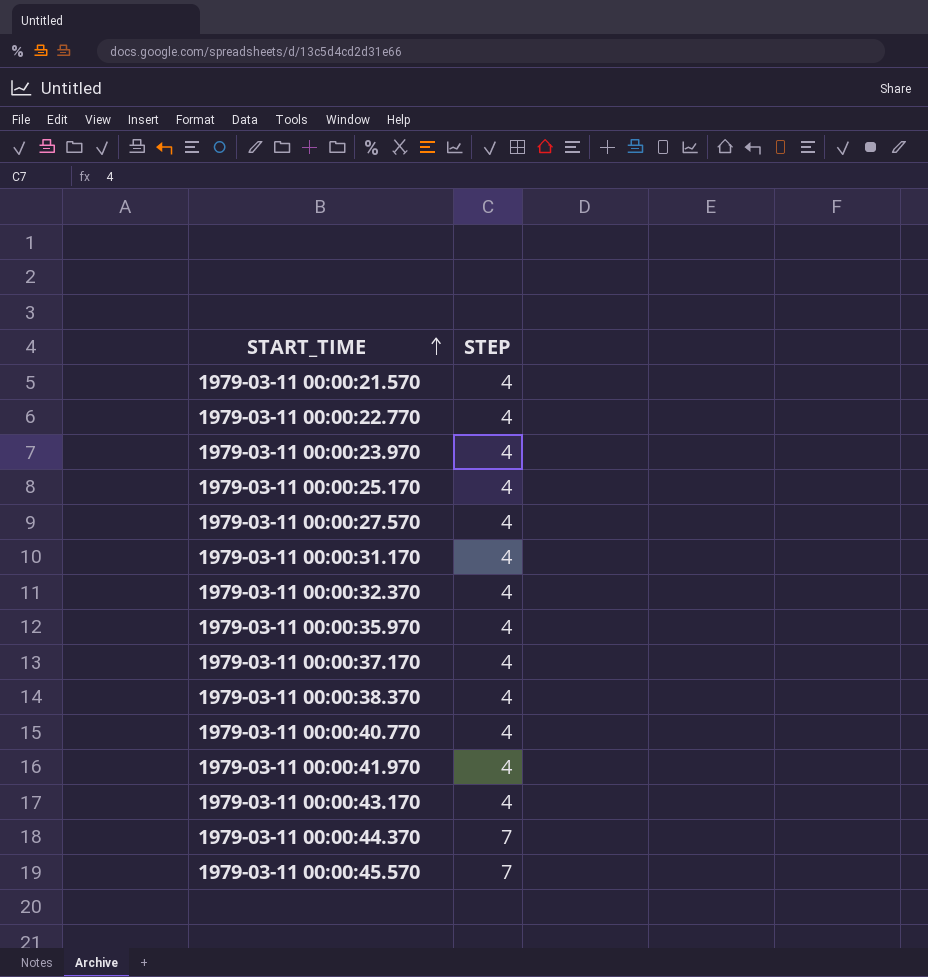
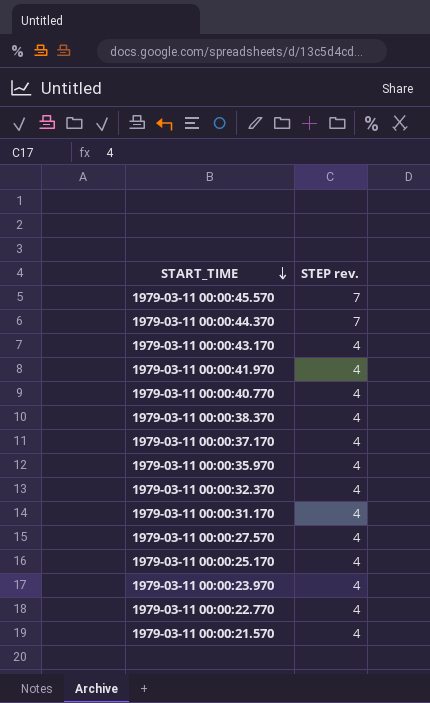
row order: START_TIME ascending -> START_TIME descending
column name: STEP -> STEP rev.

